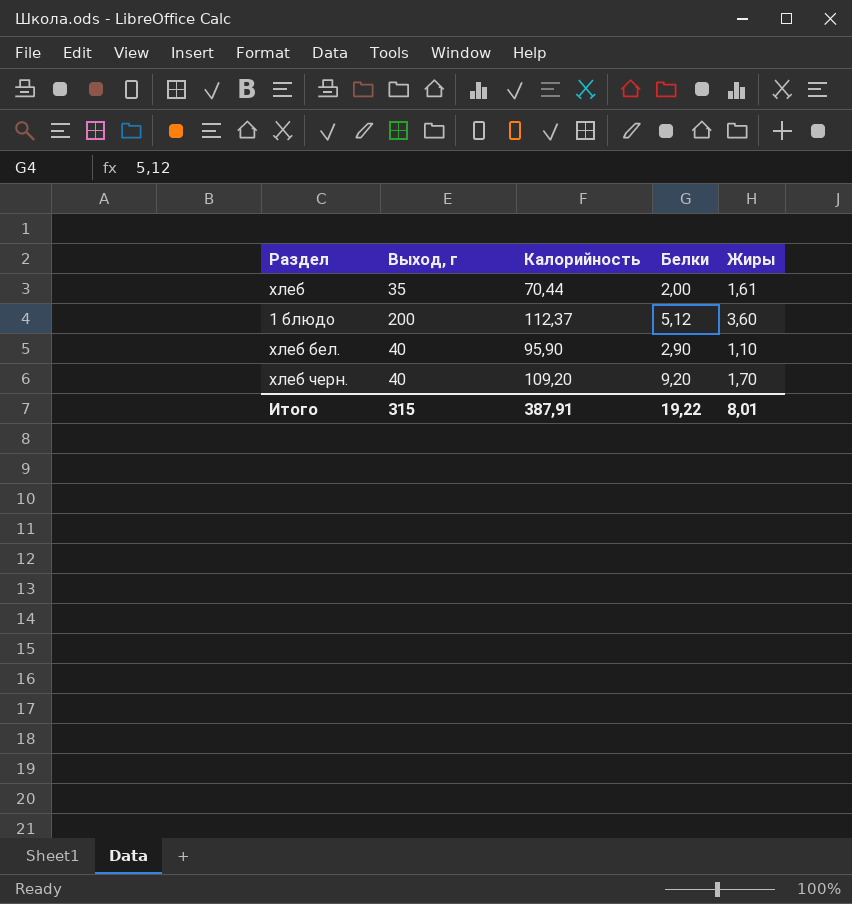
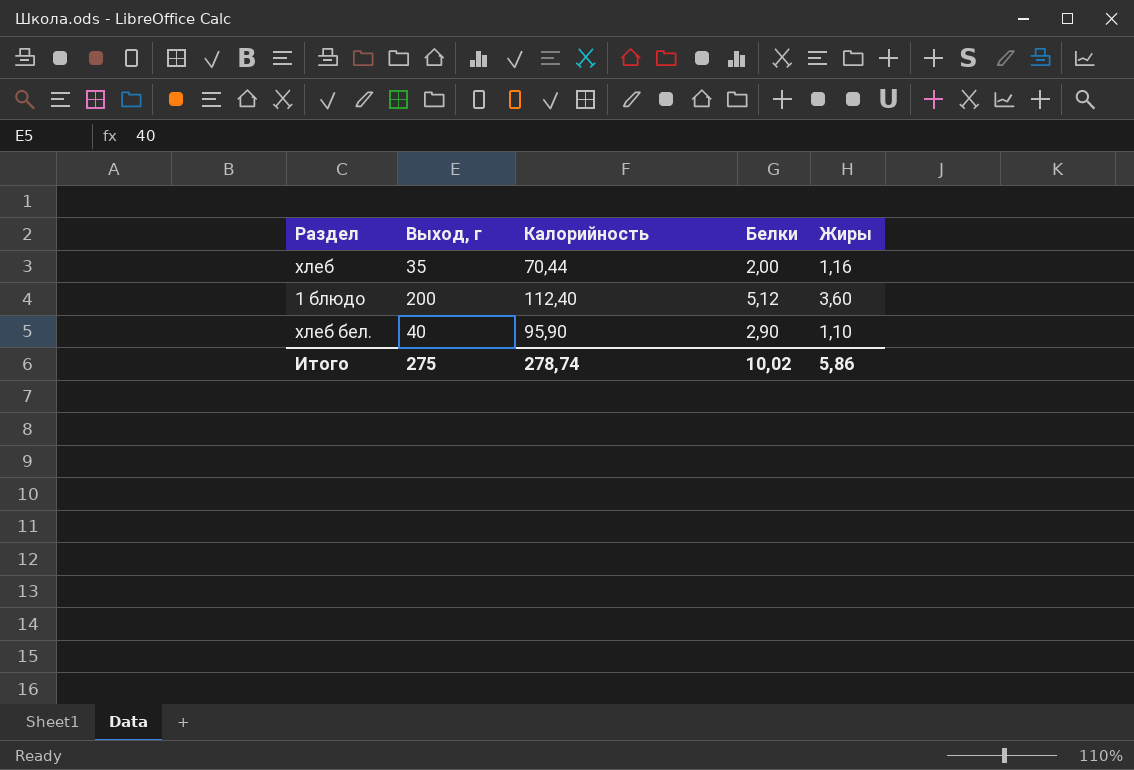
row хлеб черн.: 40 | 109,20 | 9,20 | 1,70 -> none
хлеб | Жиры: 1,61 -> 1,16
1 блюдо | Калорийность: 112,37 -> 112,40
Итого | Выход, г: 315 -> 275
Итого | Калорийность: 387,91 -> 278,74
Итого | Белки: 19,22 -> 10,02
Итого | Жиры: 8,01 -> 5,86

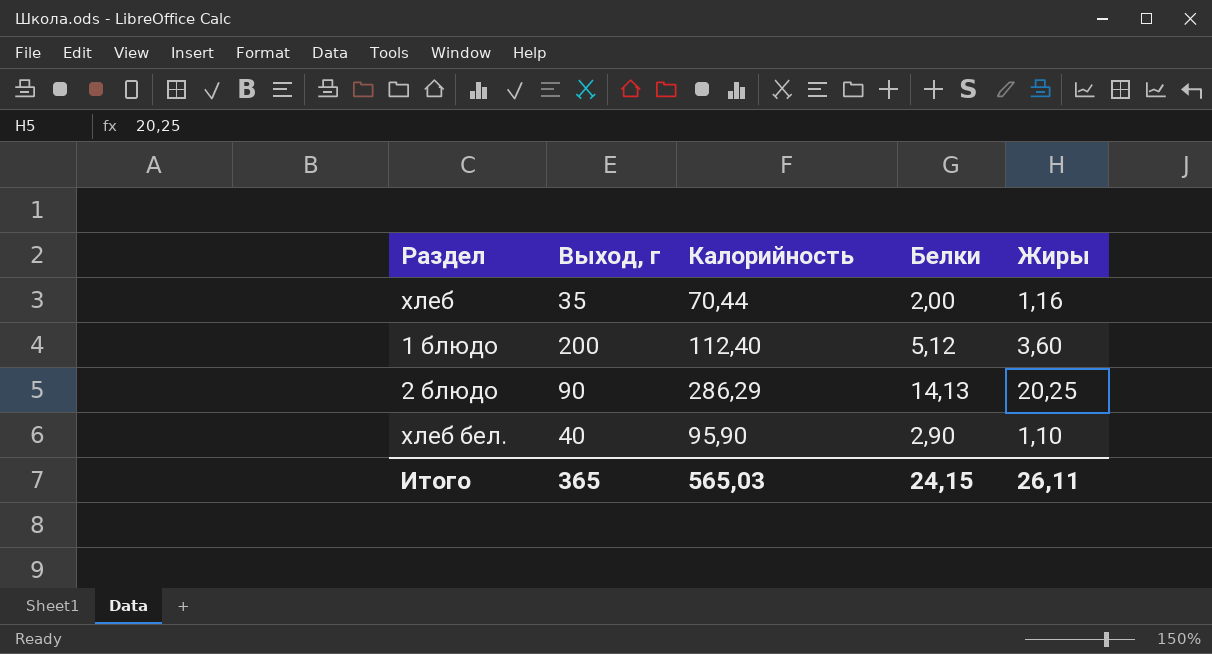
row 2 блюдо: none -> 90 | 286,29 | 14,13 | 20,25
Итого | Выход, г: 275 -> 365
Итого | Калорийность: 278,74 -> 565,03
Итого | Белки: 10,02 -> 24,15
Итого | Жиры: 5,86 -> 26,11

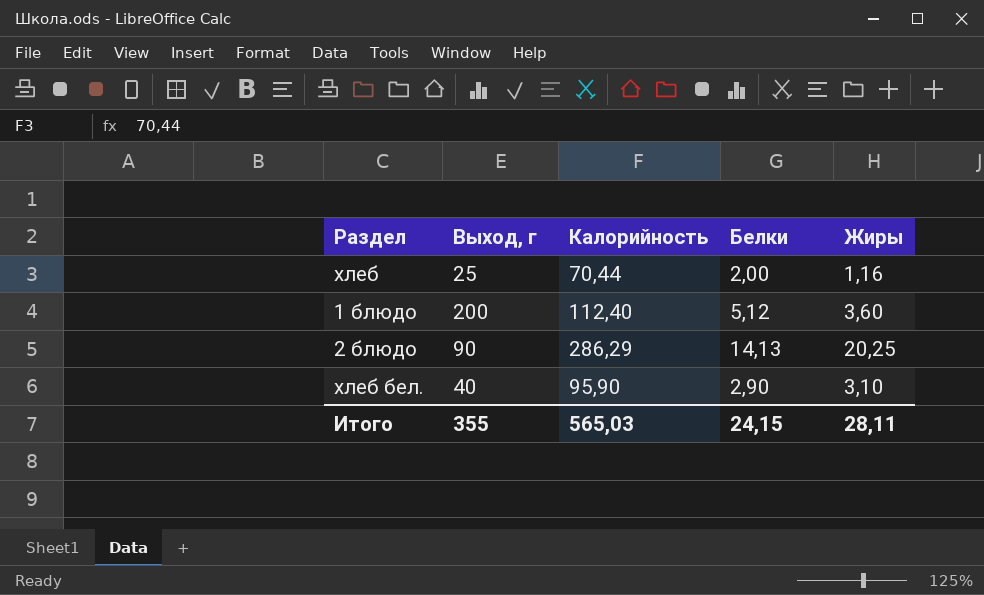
хлеб | Выход, г: 35 -> 25
хлеб бел. | Жиры: 1,10 -> 3,10
Итого | Выход, г: 365 -> 355
Итого | Жиры: 26,11 -> 28,11

